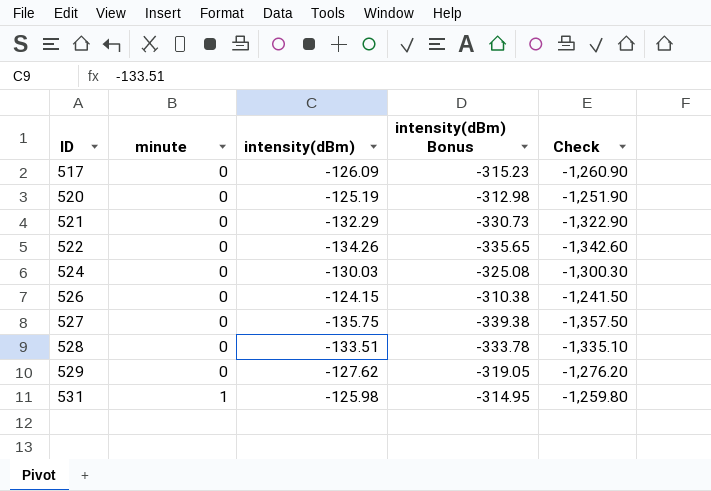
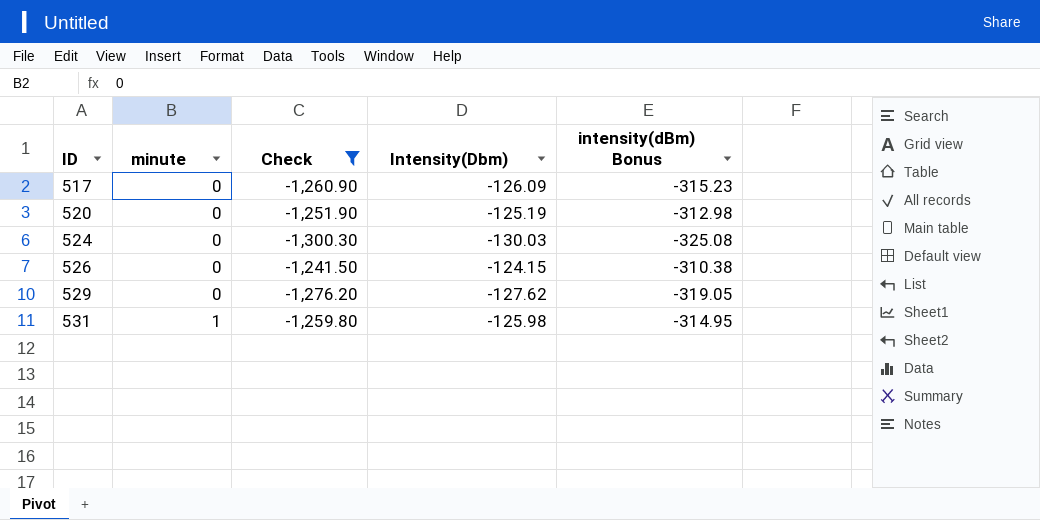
filter: none -> Check >= -1,300.30
column Check | position: 5 -> 3
column name: intensity(dBm) -> Intensity(Dbm)

